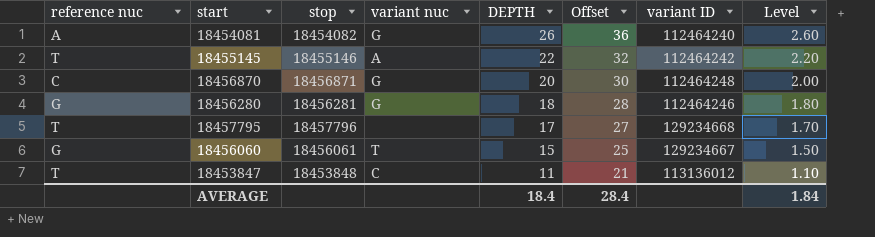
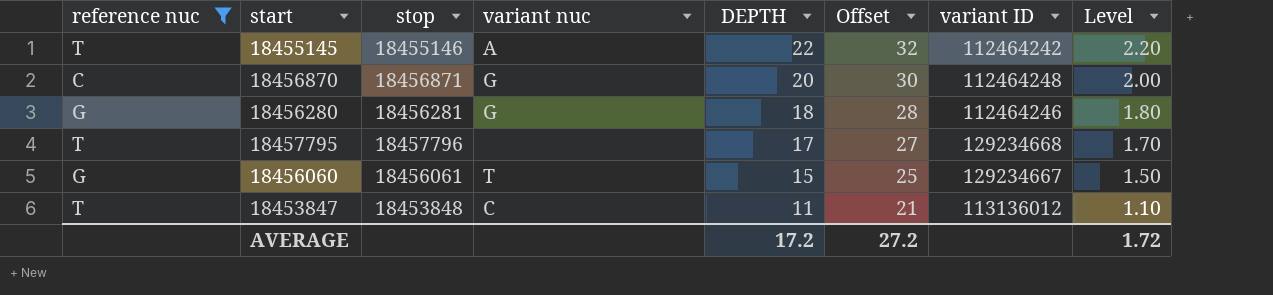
filter: none -> reference nuc != A
AVERAGE | DEPTH: 18.4 -> 17.2
AVERAGE | Offset: 28.4 -> 27.2
AVERAGE | Level: 1.84 -> 1.72

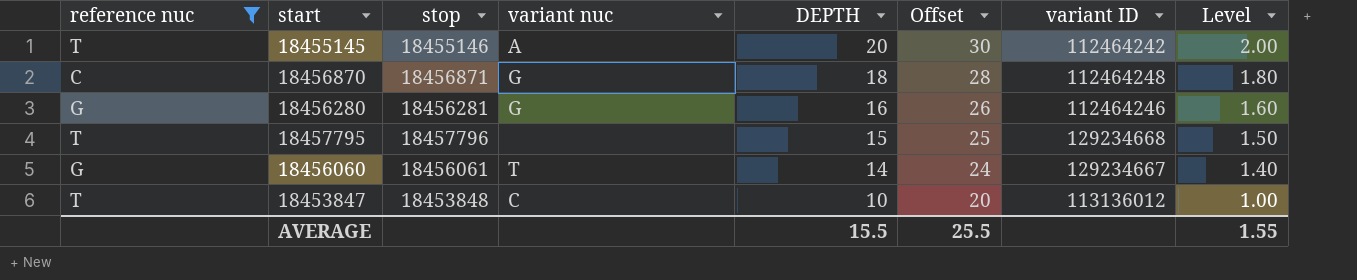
18455145 | DEPTH: 22 -> 20
18455145 | Offset: 32 -> 30
18455145 | Level: 2.20 -> 2.00
18456870 | DEPTH: 20 -> 18
18456870 | Offset: 30 -> 28
18456870 | Level: 2.00 -> 1.80
18456280 | DEPTH: 18 -> 16
18456280 | Offset: 28 -> 26
18456280 | Level: 1.80 -> 1.60
18457795 | DEPTH: 17 -> 15
18457795 | Offset: 27 -> 25
18457795 | Level: 1.70 -> 1.50
18456060 | DEPTH: 15 -> 14
18456060 | Offset: 25 -> 24
18456060 | Level: 1.50 -> 1.40
18453847 | DEPTH: 11 -> 10
18453847 | Offset: 21 -> 20
18453847 | Level: 1.10 -> 1.00
AVERAGE | DEPTH: 17.2 -> 15.5
AVERAGE | Offset: 27.2 -> 25.5
AVERAGE | Level: 1.72 -> 1.55

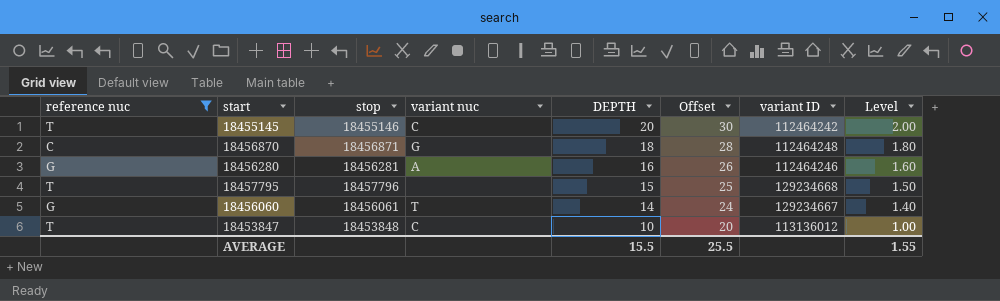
18455145 | variant nuc: A -> C
18456280 | variant nuc: G -> A

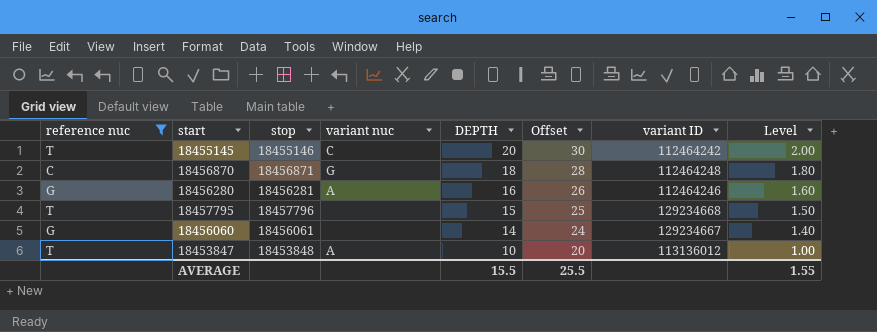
18456060 | variant nuc: T -> none
18453847 | variant nuc: C -> A

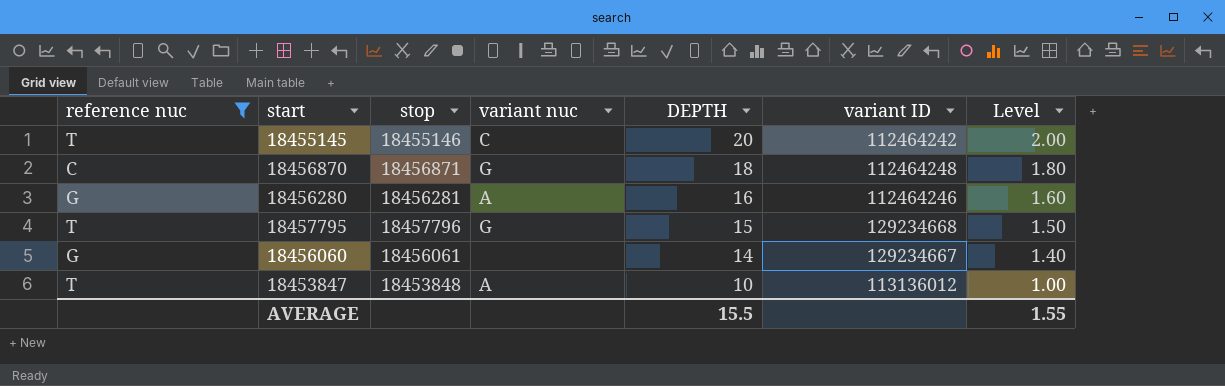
column Offset | formula: [DEPTH] + 10 -> none
18457795 | variant nuc: none -> G

